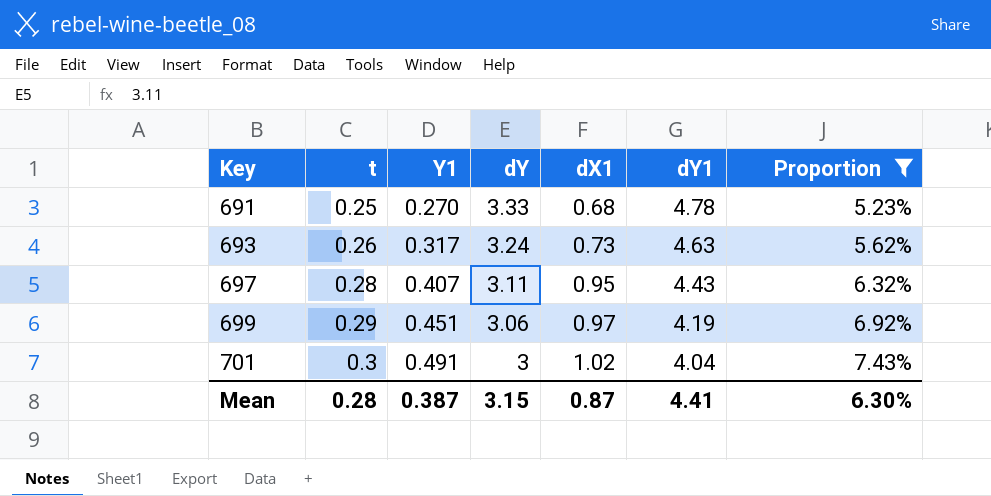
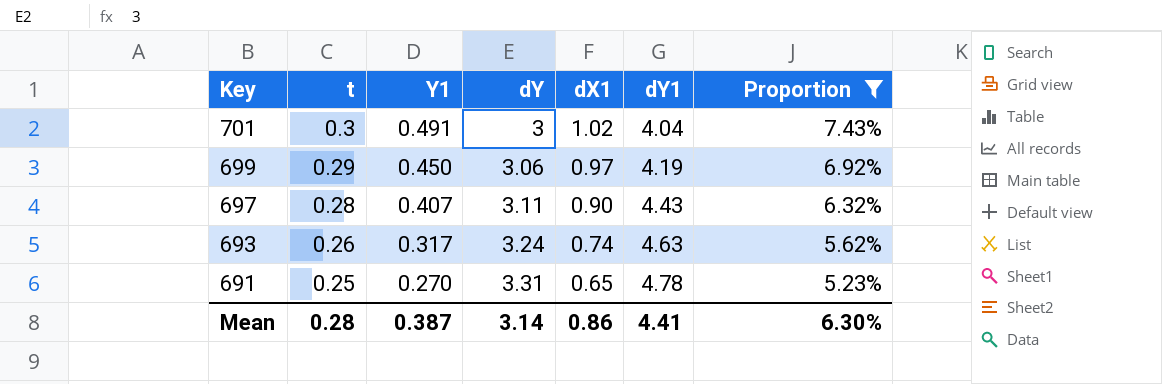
row order: Key ascending -> Key descending
699 | Y1: 0.451 -> 0.450
697 | dX1: 0.95 -> 0.90
693 | dX1: 0.73 -> 0.74
691 | dY: 3.33 -> 3.31
691 | dX1: 0.68 -> 0.65
Mean | dY: 3.15 -> 3.14
Mean | dX1: 0.87 -> 0.86

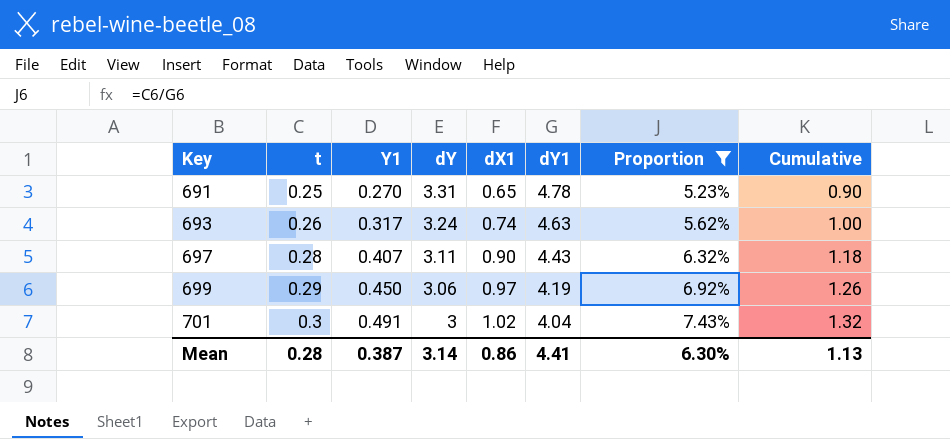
row order: Key descending -> Key ascending
column Cumulative | formula: none -> [t] + [dX1]

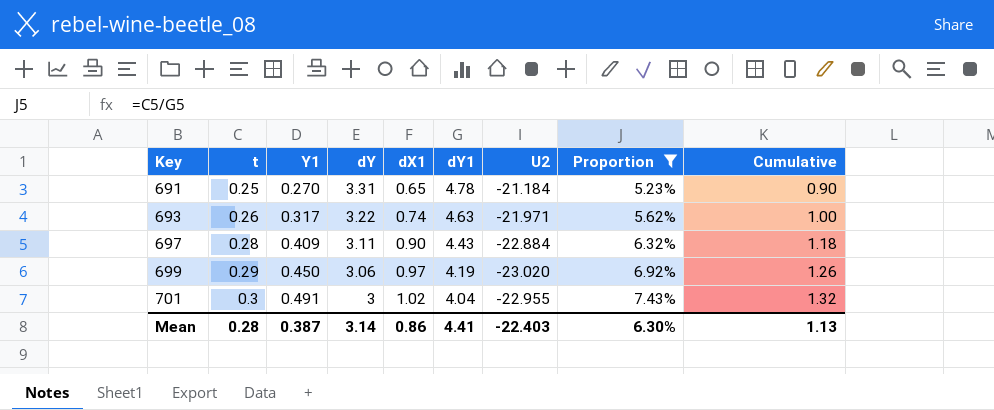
column U2 | position: none -> 7
693 | dY: 3.24 -> 3.22
697 | Y1: 0.407 -> 0.409

